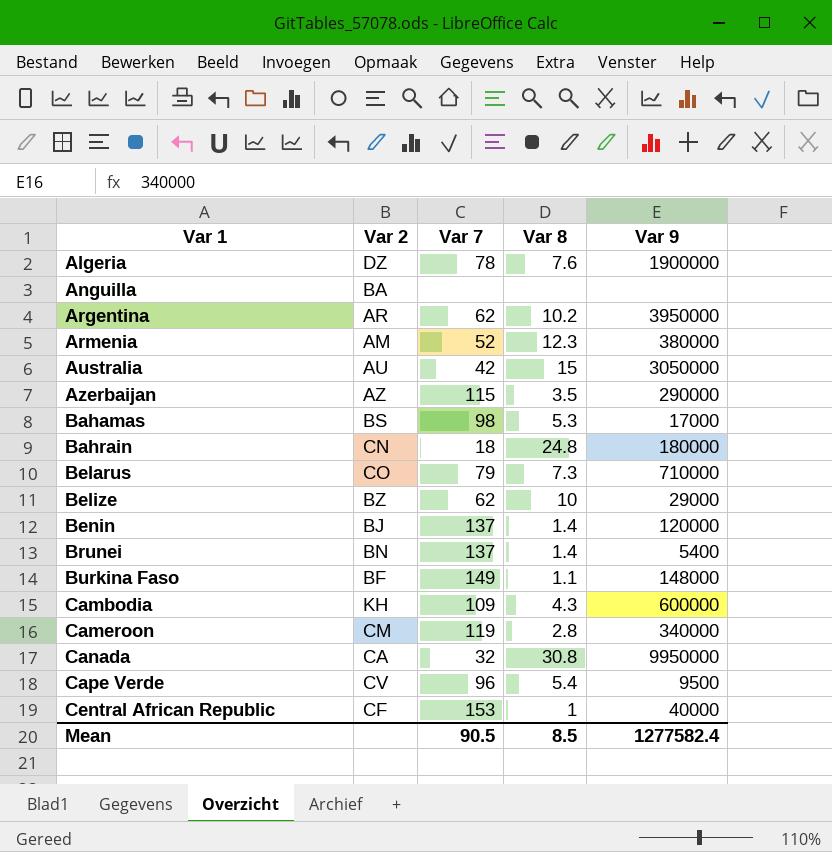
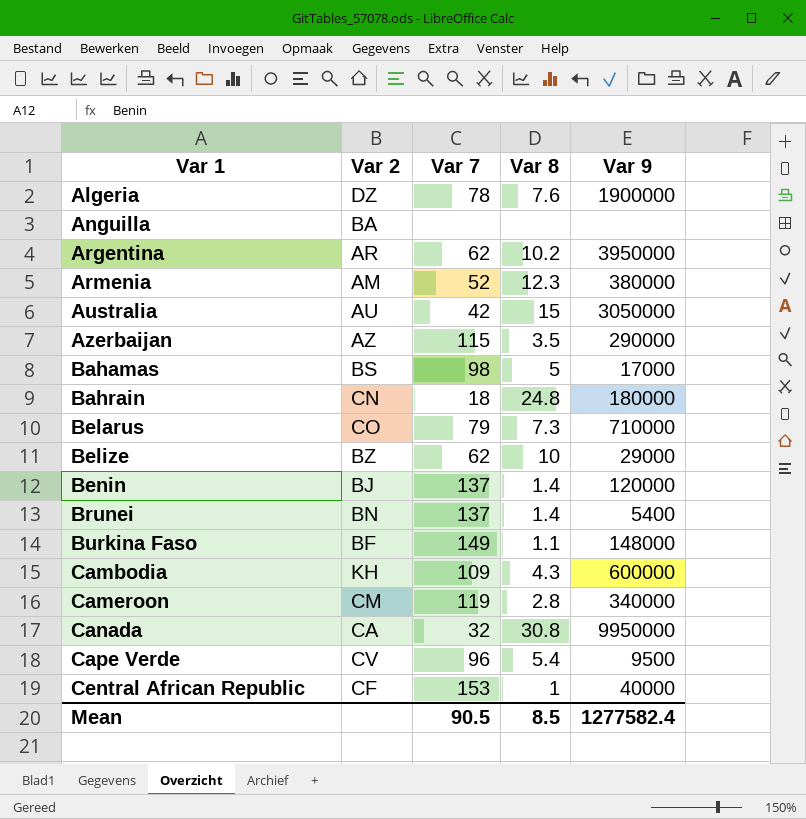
Bahamas | Var 8: 5.3 -> 5

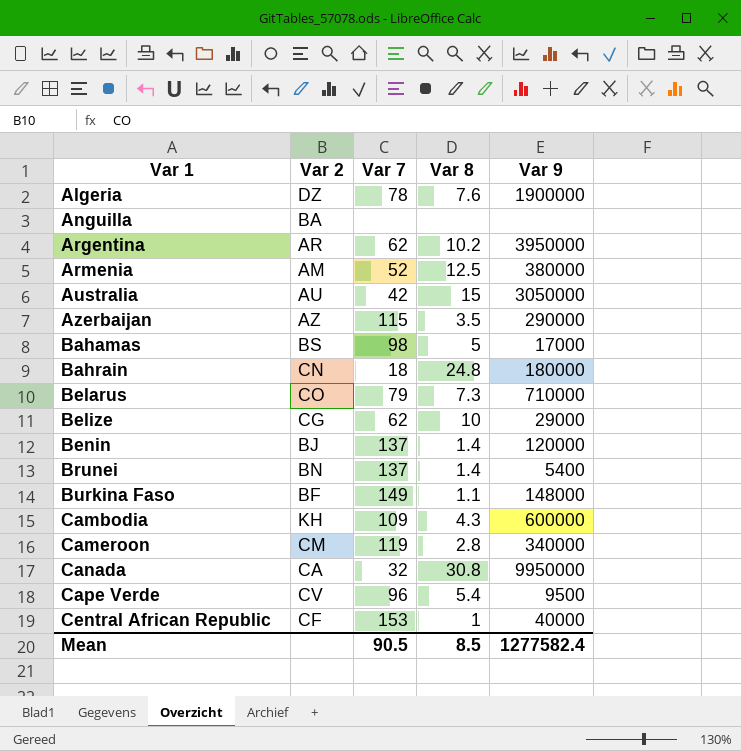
Armenia | Var 8: 12.3 -> 12.5
Belize | Var 2: BZ -> CG

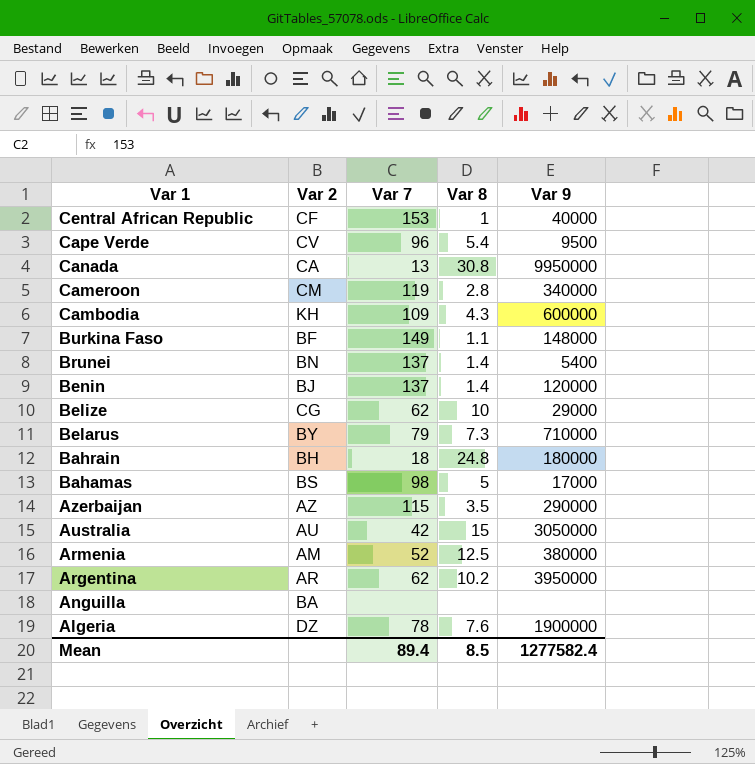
row order: Var 1 ascending -> Var 1 descending
Canada | Var 7: 32 -> 13
Belarus | Var 2: CO -> BY
Bahrain | Var 2: CN -> BH
Mean | Var 7: 90.5 -> 89.4

